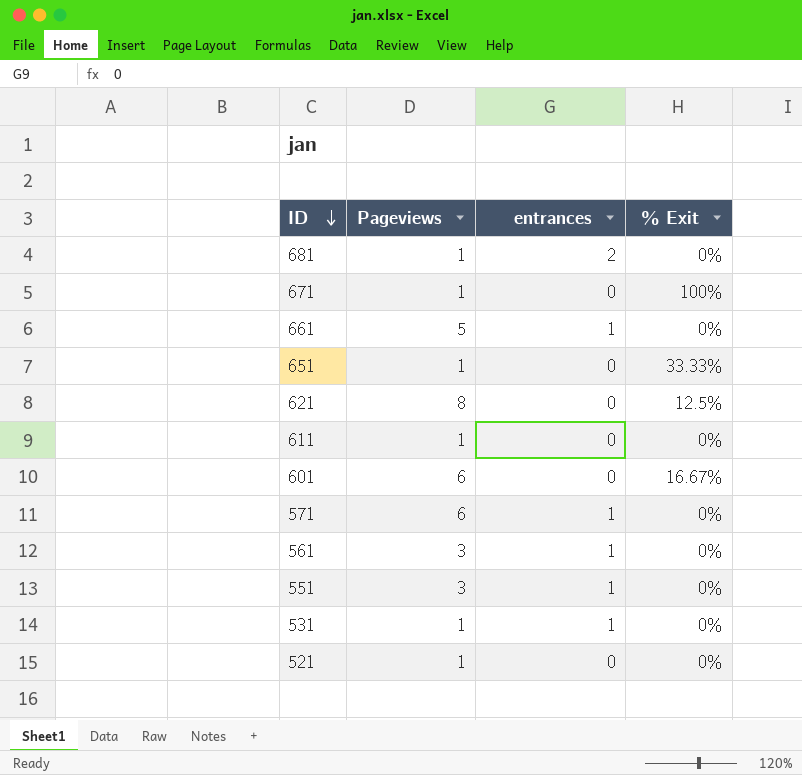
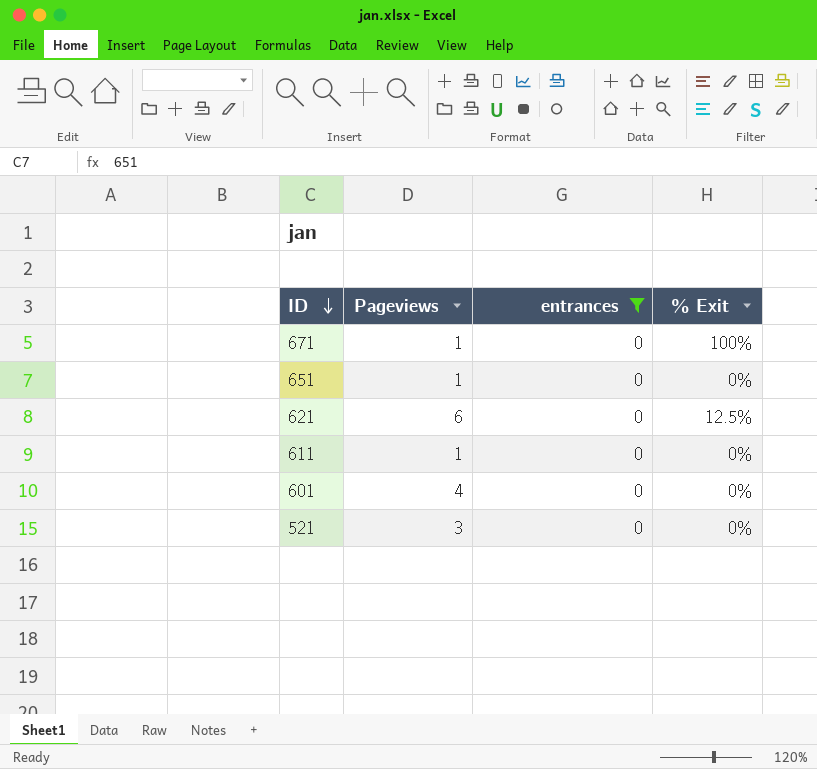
filter: none -> entrances = 0
651 | % Exit: 33.33% -> 0%
621 | Pageviews: 8 -> 6
601 | Pageviews: 6 -> 4
601 | % Exit: 16.67% -> 0%
521 | Pageviews: 1 -> 3

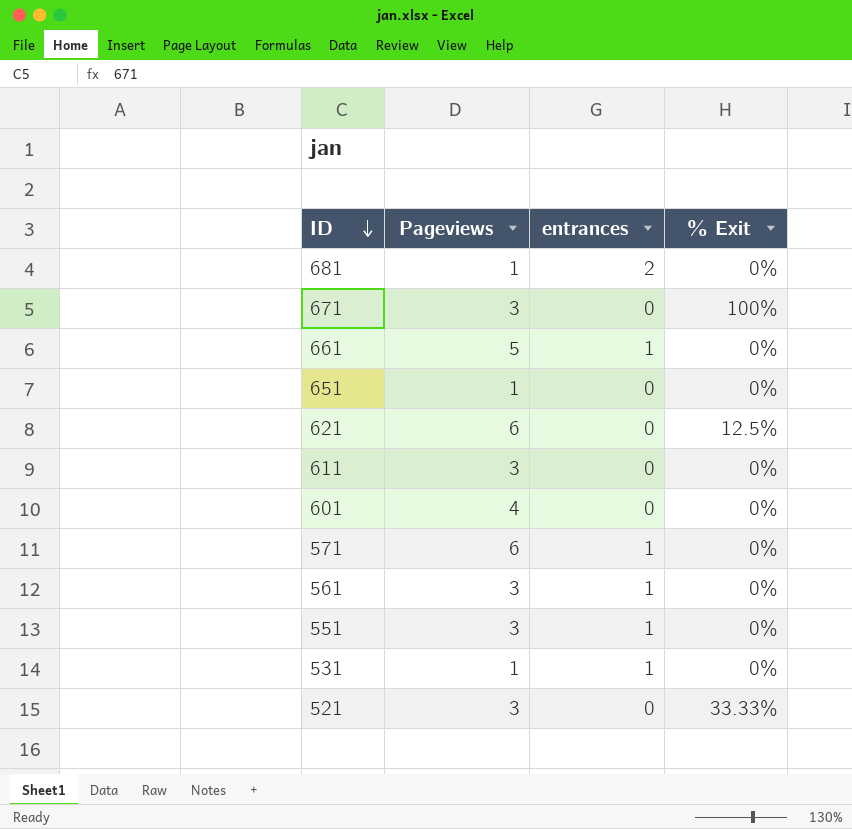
filter: entrances = 0 -> none
671 | Pageviews: 1 -> 3
611 | Pageviews: 1 -> 3
521 | % Exit: 0% -> 33.33%

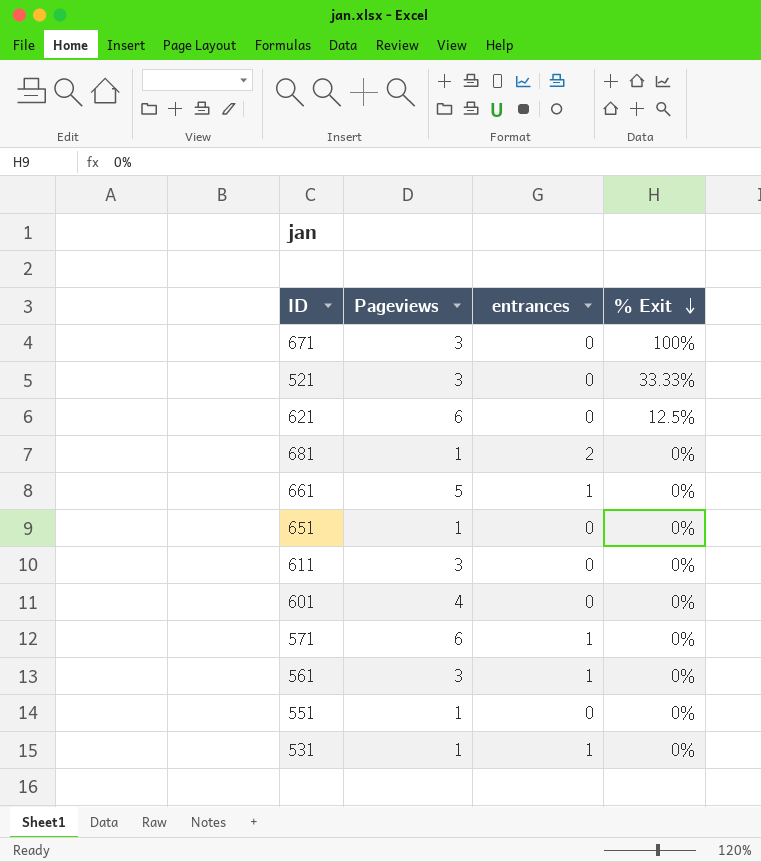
row order: ID descending -> % Exit descending
551 | Pageviews: 3 -> 1
551 | entrances: 1 -> 0

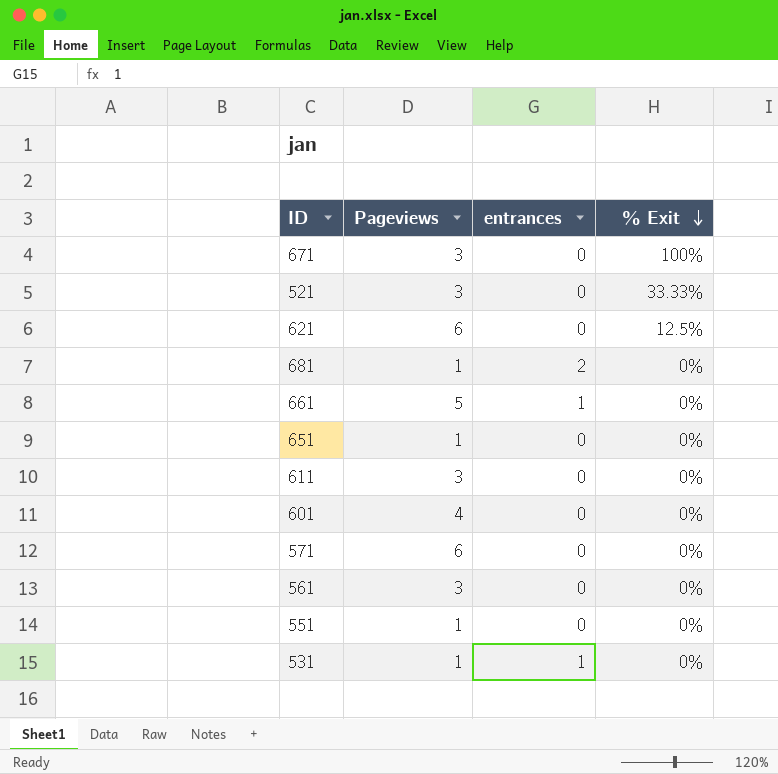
571 | entrances: 1 -> 0
561 | entrances: 1 -> 0

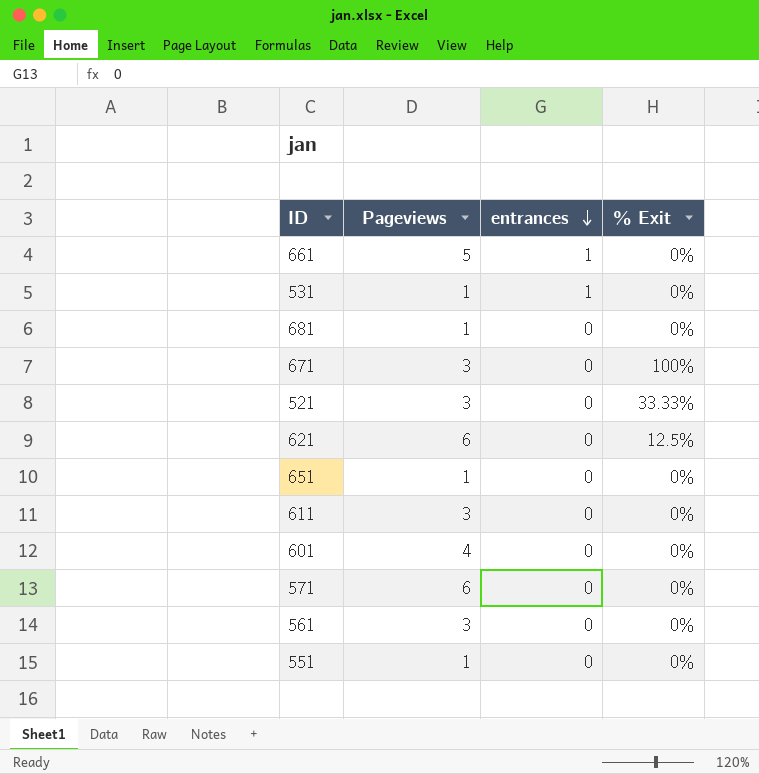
row order: % Exit descending -> entrances descending
681 | entrances: 2 -> 0

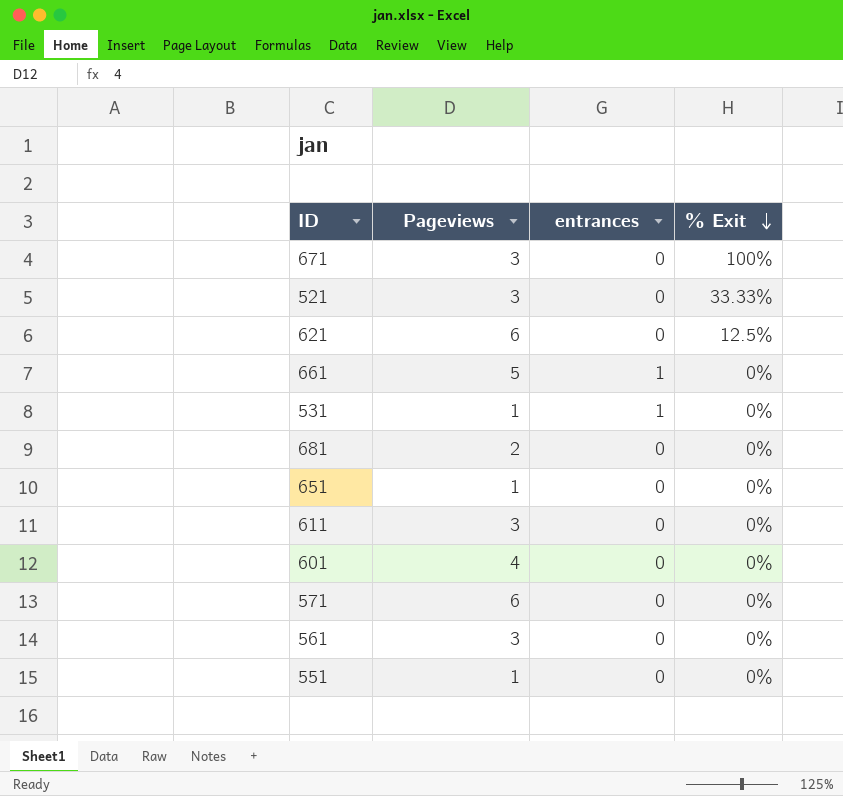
row order: entrances descending -> % Exit descending
681 | Pageviews: 1 -> 2

